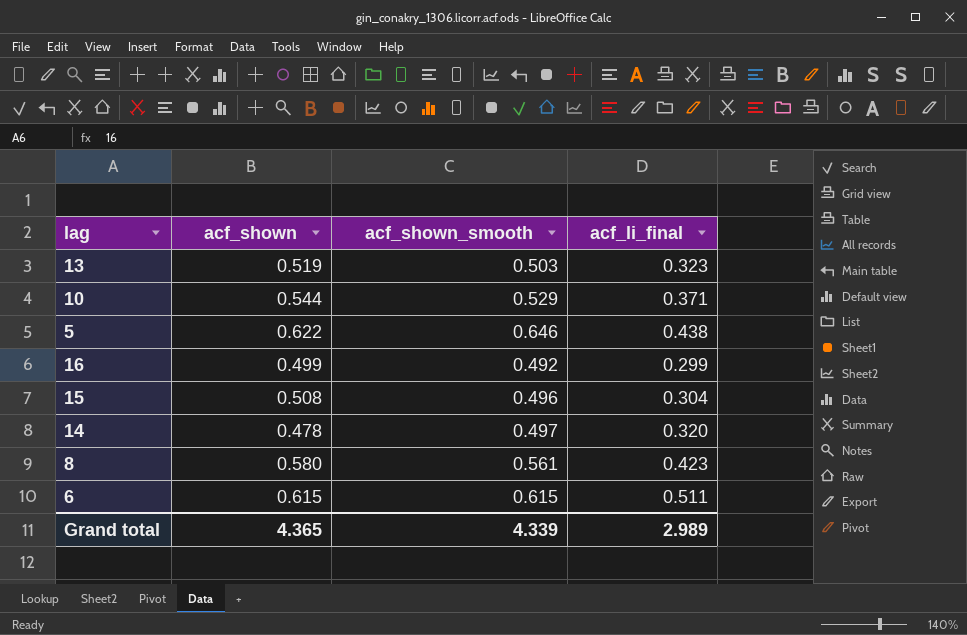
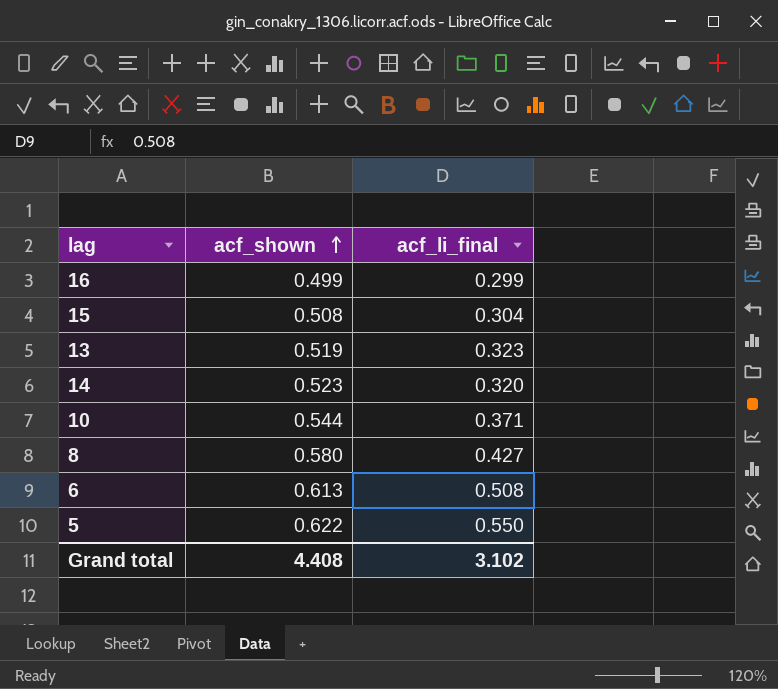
row order: none -> acf_shown ascending
column acf_shown_smooth | position: 3 -> none
14 | acf_shown: 0.478 -> 0.523
8 | acf_li_final: 0.423 -> 0.427
6 | acf_shown: 0.615 -> 0.613
6 | acf_li_final: 0.511 -> 0.508
5 | acf_li_final: 0.438 -> 0.550
Grand total | acf_shown: 4.365 -> 4.408
Grand total | acf_li_final: 2.989 -> 3.102

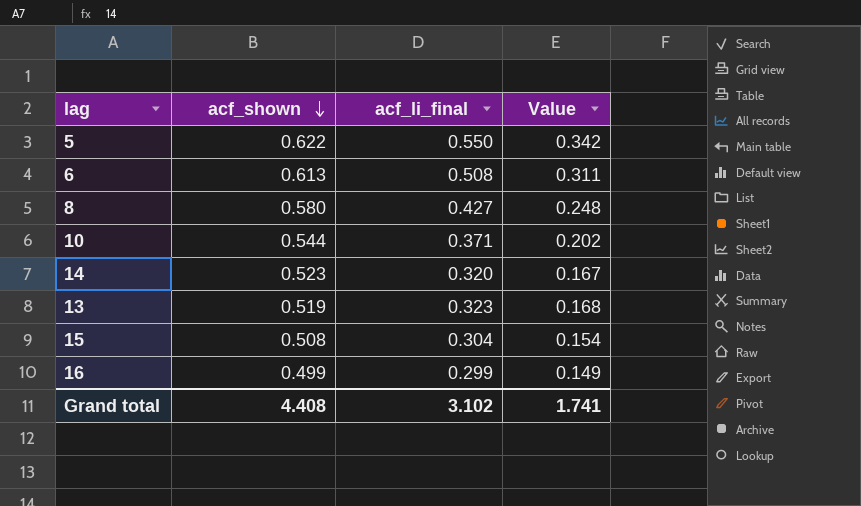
row order: acf_shown ascending -> acf_shown descending
column Value | formula: none -> [acf_shown] * [acf_li_final]

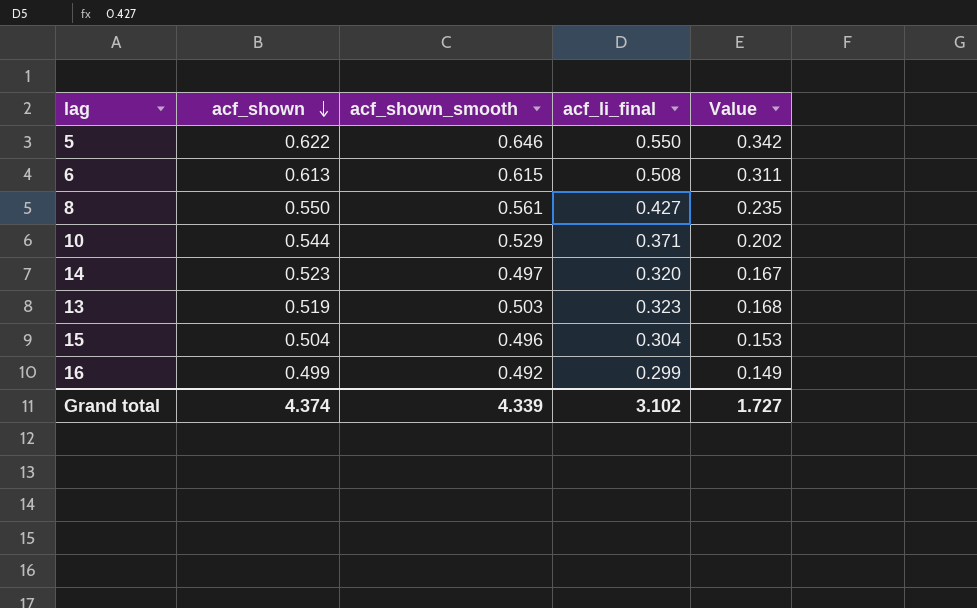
column acf_shown_smooth | position: none -> 3
8 | acf_shown: 0.580 -> 0.550
8 | Value: 0.248 -> 0.235
15 | acf_shown: 0.508 -> 0.504
15 | Value: 0.154 -> 0.153
Grand total | acf_shown: 4.408 -> 4.374
Grand total | Value: 1.741 -> 1.727

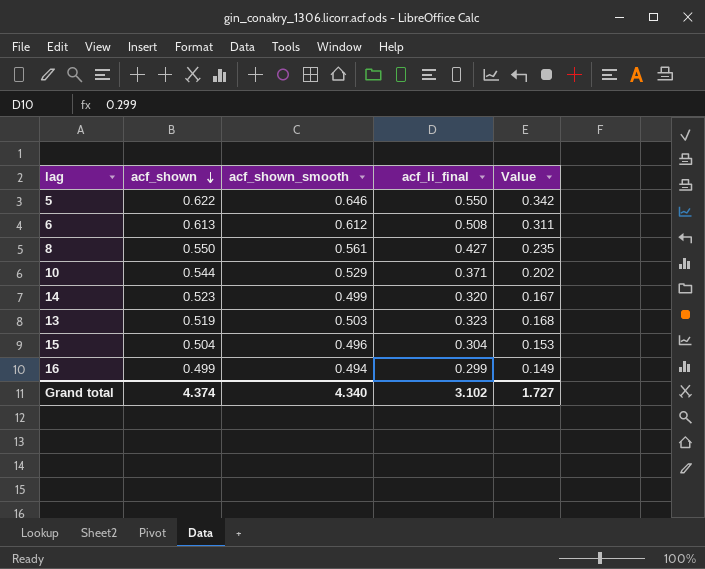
6 | acf_shown_smooth: 0.615 -> 0.612
14 | acf_shown_smooth: 0.497 -> 0.499
16 | acf_shown_smooth: 0.492 -> 0.494
Grand total | acf_shown_smooth: 4.339 -> 4.340

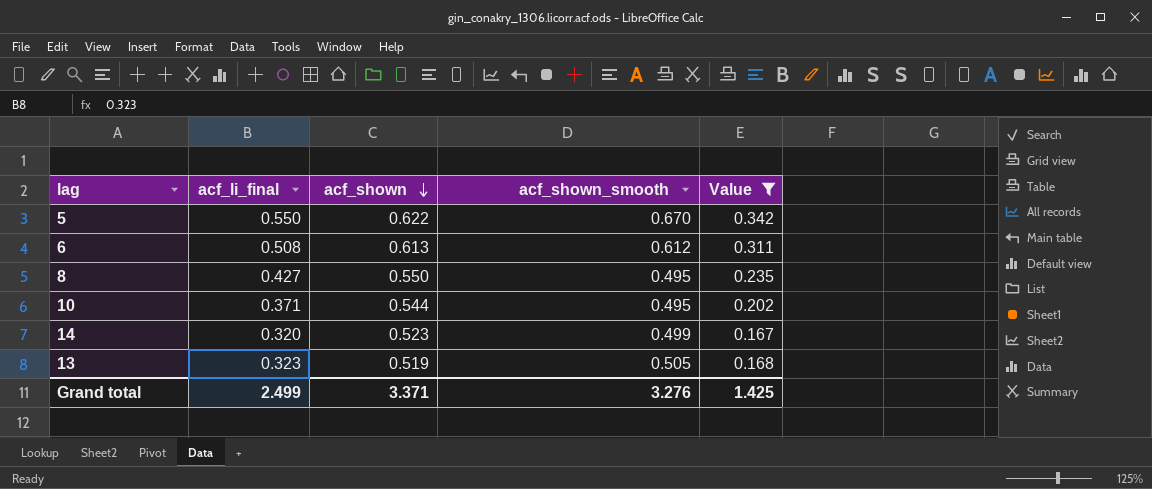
filter: none -> Value >= 0.167
column acf_li_final | position: 4 -> 2
5 | acf_shown_smooth: 0.646 -> 0.670
8 | acf_shown_smooth: 0.561 -> 0.495
10 | acf_shown_smooth: 0.529 -> 0.495
13 | acf_shown_smooth: 0.503 -> 0.505
Grand total | acf_li_final: 3.102 -> 2.499
Grand total | acf_shown: 4.374 -> 3.371
Grand total | acf_shown_smooth: 4.340 -> 3.276
Grand total | Value: 1.727 -> 1.425

